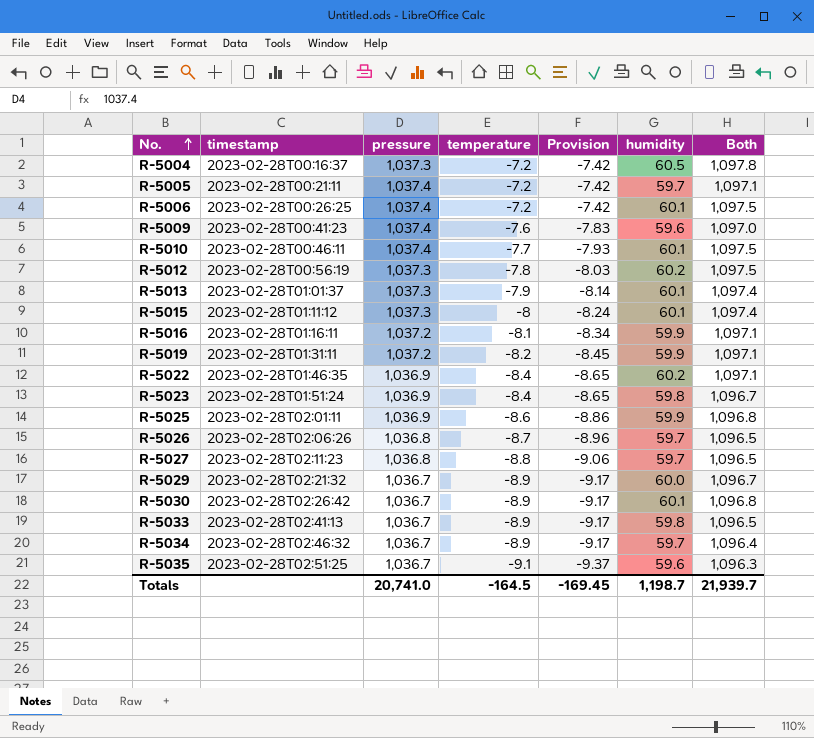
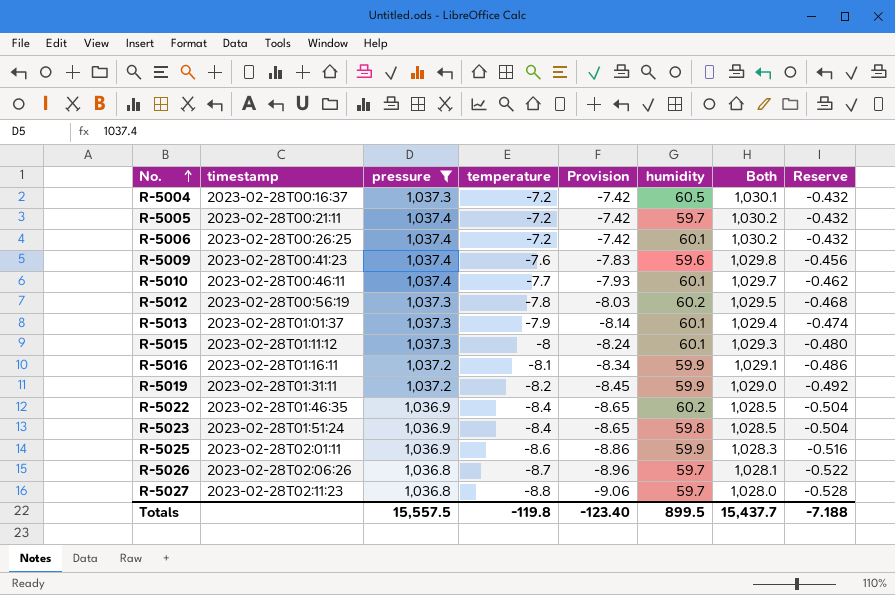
filter: none -> pressure != 1,036.7
column Both | formula: [pressure] + [humidity] -> [pressure] + [temperature]
column Reserve | formula: none -> [temperature] * 0.06
Totals | pressure: 20,741.0 -> 15,557.5
Totals | temperature: -164.5 -> -119.8
Totals | Provision: -169.45 -> -123.40
Totals | humidity: 1,198.7 -> 899.5
Totals | Both: 21,939.7 -> 15,437.7

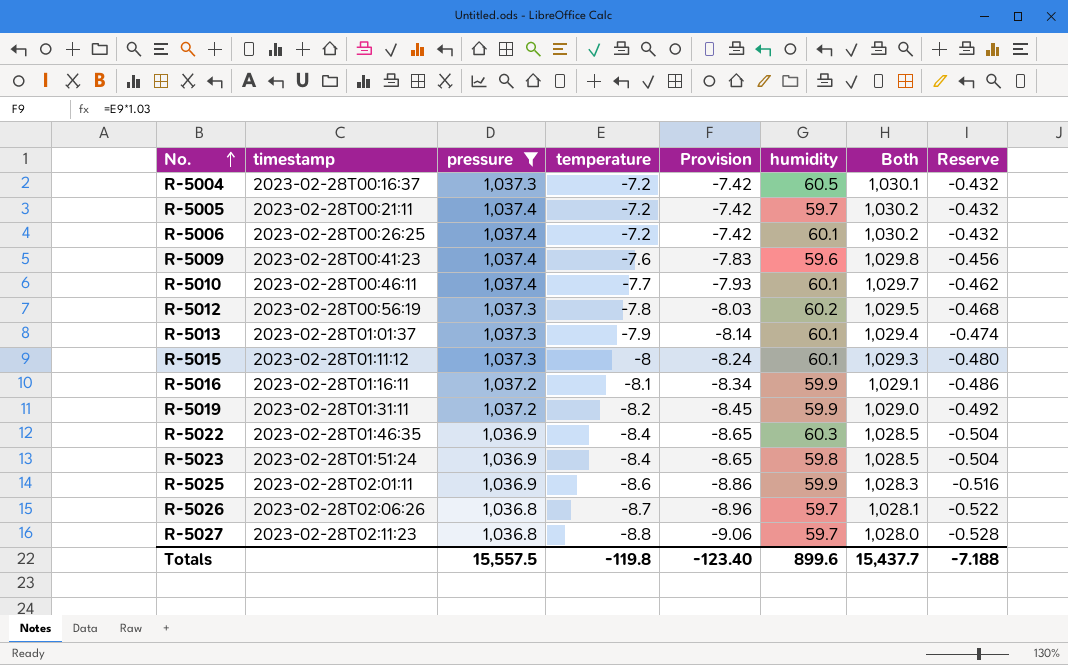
R-5022 | humidity: 60.2 -> 60.3
Totals | humidity: 899.5 -> 899.6

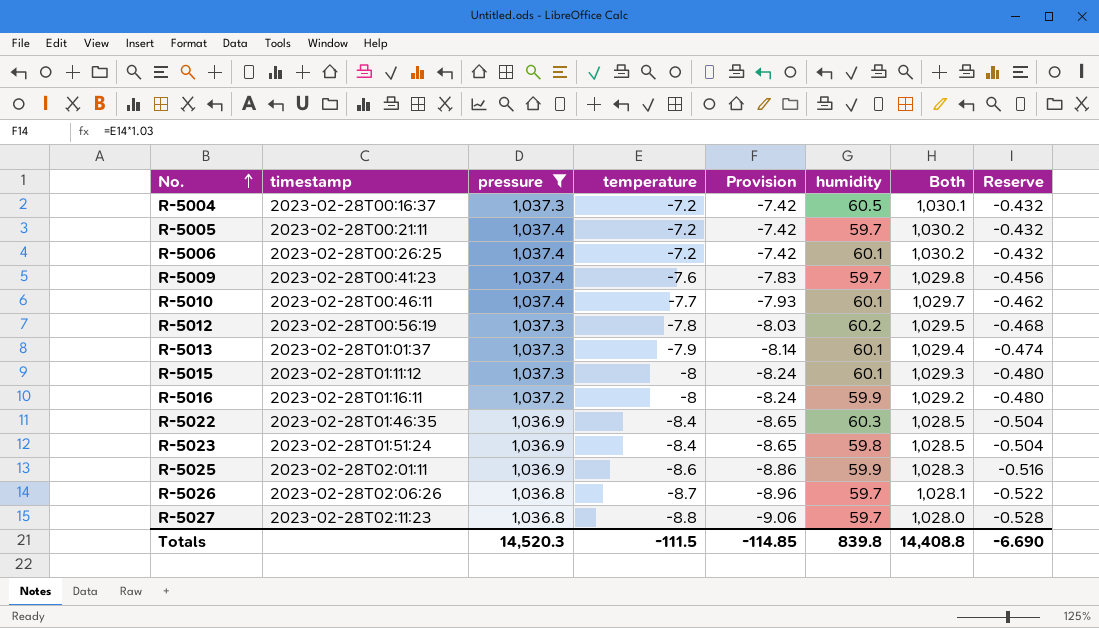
row R-5019: 2023-02-28T01:31:11 | 1,037.2 | -8.2 | -8.45 | 59.9 | 1,029.0 | -0.492 -> none
R-5009 | humidity: 59.6 -> 59.7
R-5016 | temperature: -8.1 -> -8
R-5016 | Provision: -8.34 -> -8.24
R-5016 | Both: 1,029.1 -> 1,029.2
R-5016 | Reserve: -0.486 -> -0.480
Totals | pressure: 15,557.5 -> 14,520.3
Totals | temperature: -119.8 -> -111.5
Totals | Provision: -123.40 -> -114.85
Totals | humidity: 899.6 -> 839.8
Totals | Both: 15,437.7 -> 14,408.8
Totals | Reserve: -7.188 -> -6.690

